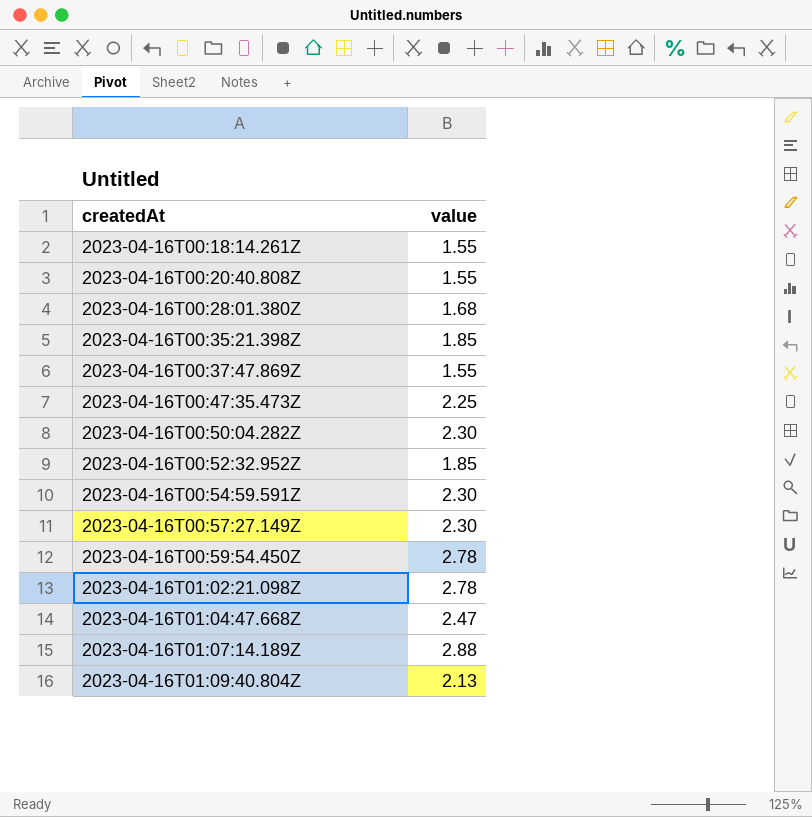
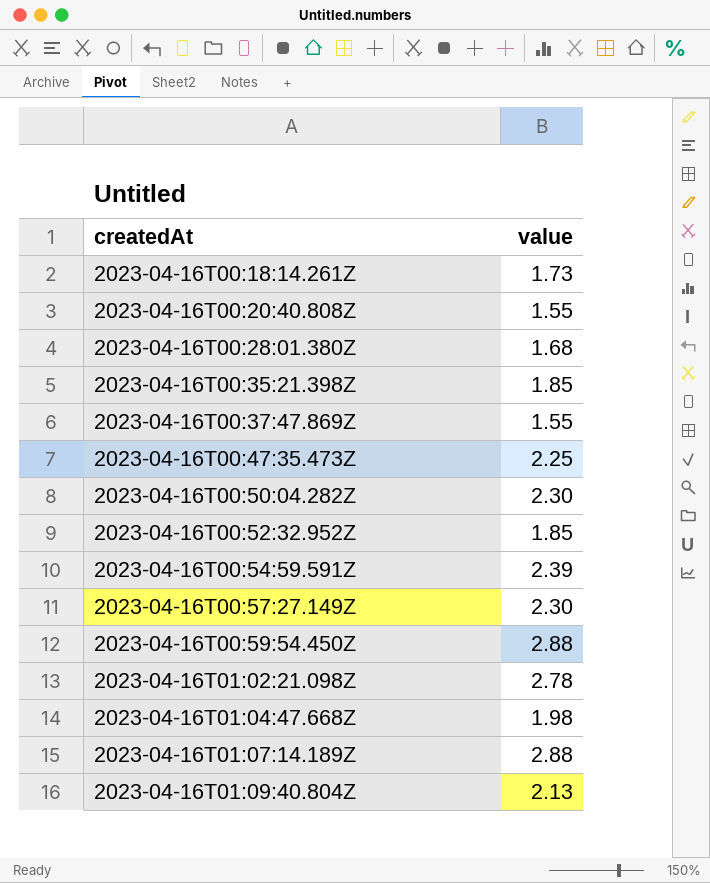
2023-04-16T00:18:14.261Z | value: 1.55 -> 1.73
2023-04-16T00:54:59.591Z | value: 2.30 -> 2.39
2023-04-16T00:59:54.450Z | value: 2.78 -> 2.88
2023-04-16T01:04:47.668Z | value: 2.47 -> 1.98

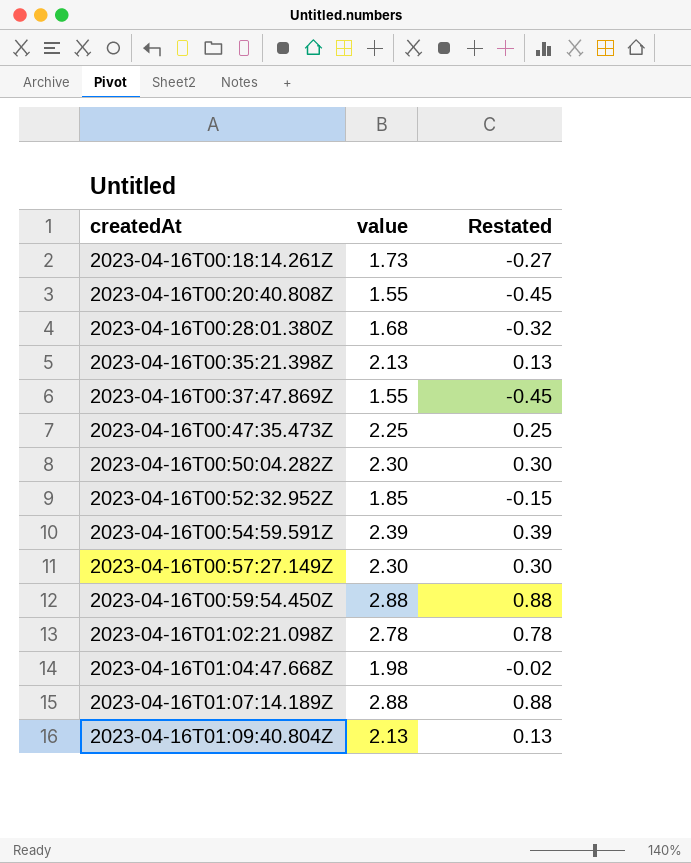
column Restated | formula: none -> [value] - 2
2023-04-16T00:35:21.398Z | value: 1.85 -> 2.13

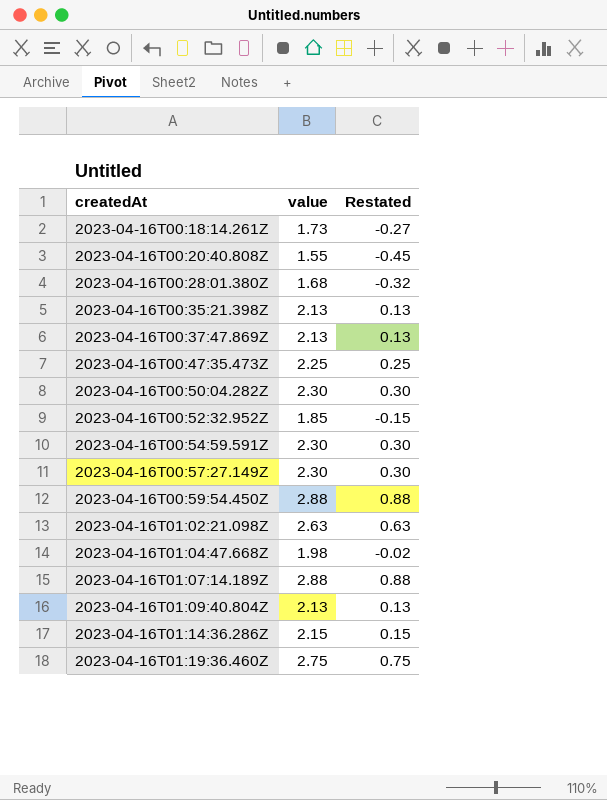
2023-04-16T00:37:47.869Z | value: 1.55 -> 2.13
2023-04-16T00:37:47.869Z | Restated: -0.45 -> 0.13
2023-04-16T00:54:59.591Z | value: 2.39 -> 2.30
2023-04-16T00:54:59.591Z | Restated: 0.39 -> 0.30
2023-04-16T01:02:21.098Z | value: 2.78 -> 2.63
2023-04-16T01:02:21.098Z | Restated: 0.78 -> 0.63
row 2023-04-16T01:14:36.286Z: none -> 2.15 | 0.15
row 2023-04-16T01:19:36.460Z: none -> 2.75 | 0.75

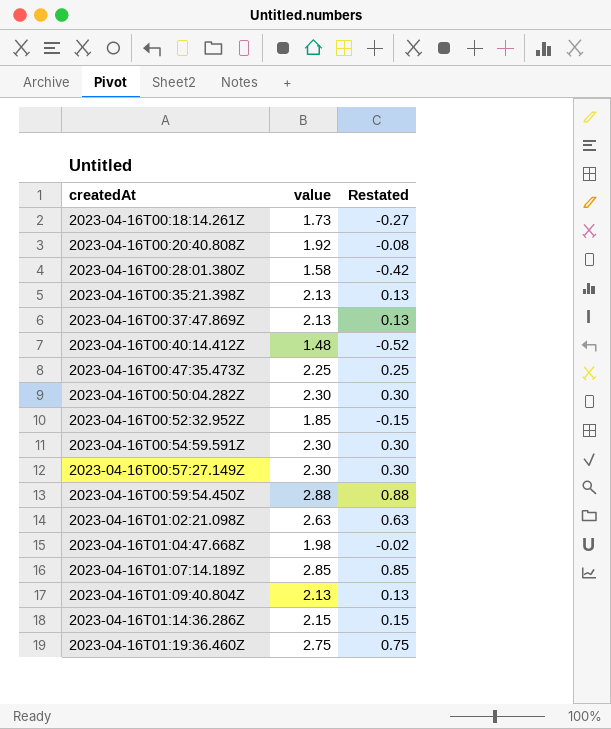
2023-04-16T00:20:40.808Z | value: 1.55 -> 1.92
2023-04-16T00:20:40.808Z | Restated: -0.45 -> -0.08
2023-04-16T00:28:01.380Z | value: 1.68 -> 1.58
2023-04-16T00:28:01.380Z | Restated: -0.32 -> -0.42
row 2023-04-16T00:40:14.412Z: none -> 1.48 | -0.52
2023-04-16T01:07:14.189Z | value: 2.88 -> 2.85
2023-04-16T01:07:14.189Z | Restated: 0.88 -> 0.85

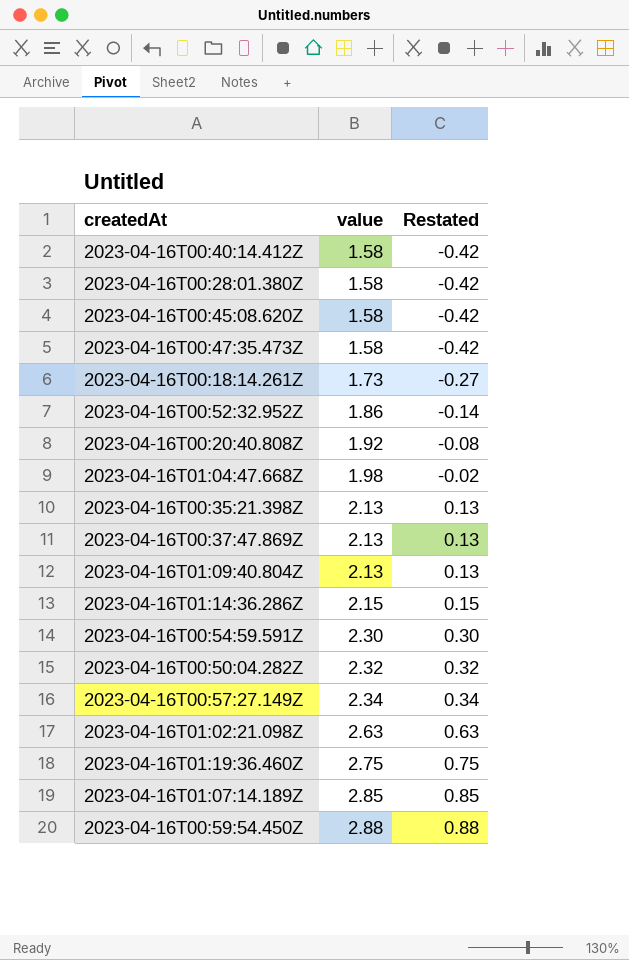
row order: createdAt ascending -> value ascending
2023-04-16T00:40:14.412Z | value: 1.48 -> 1.58
2023-04-16T00:40:14.412Z | Restated: -0.52 -> -0.42
row 2023-04-16T00:45:08.620Z: none -> 1.58 | -0.42
2023-04-16T00:47:35.473Z | value: 2.25 -> 1.58
2023-04-16T00:47:35.473Z | Restated: 0.25 -> -0.42
2023-04-16T00:52:32.952Z | value: 1.85 -> 1.86
2023-04-16T00:52:32.952Z | Restated: -0.15 -> -0.14
2023-04-16T00:50:04.282Z | value: 2.30 -> 2.32
2023-04-16T00:50:04.282Z | Restated: 0.30 -> 0.32
2023-04-16T00:57:27.149Z | value: 2.30 -> 2.34
2023-04-16T00:57:27.149Z | Restated: 0.30 -> 0.34

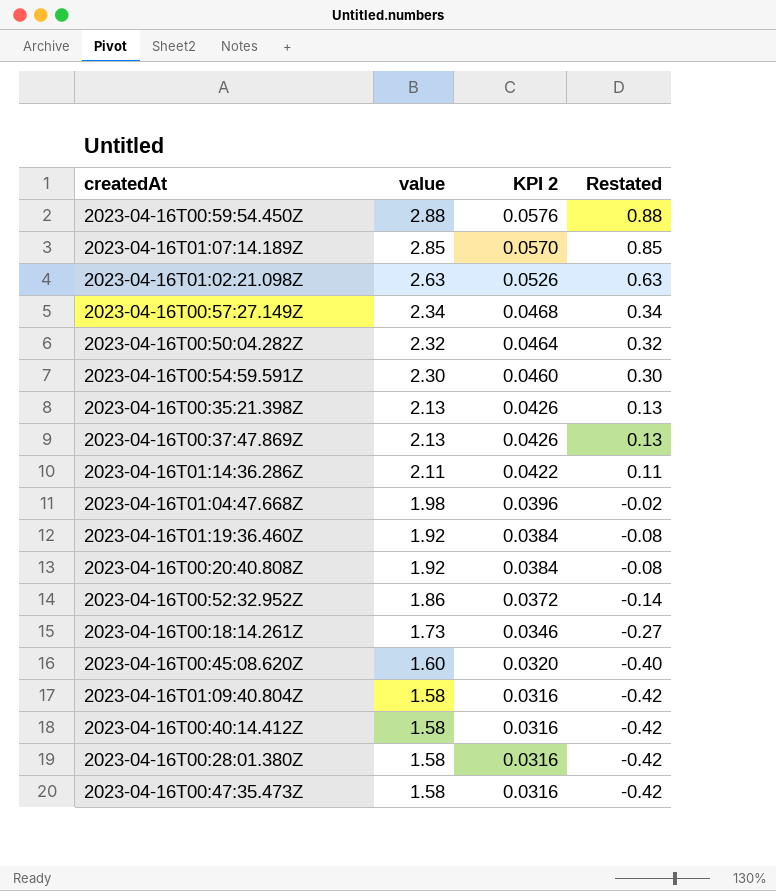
row order: value ascending -> value descending
column KPI 2 | formula: none -> [value] * 0.02
2023-04-16T01:14:36.286Z | value: 2.15 -> 2.11
2023-04-16T01:14:36.286Z | Restated: 0.15 -> 0.11
2023-04-16T01:19:36.460Z | value: 2.75 -> 1.92
2023-04-16T01:19:36.460Z | Restated: 0.75 -> -0.08
2023-04-16T00:45:08.620Z | value: 1.58 -> 1.60
2023-04-16T00:45:08.620Z | Restated: -0.42 -> -0.40
2023-04-16T01:09:40.804Z | value: 2.13 -> 1.58
2023-04-16T01:09:40.804Z | Restated: 0.13 -> -0.42

